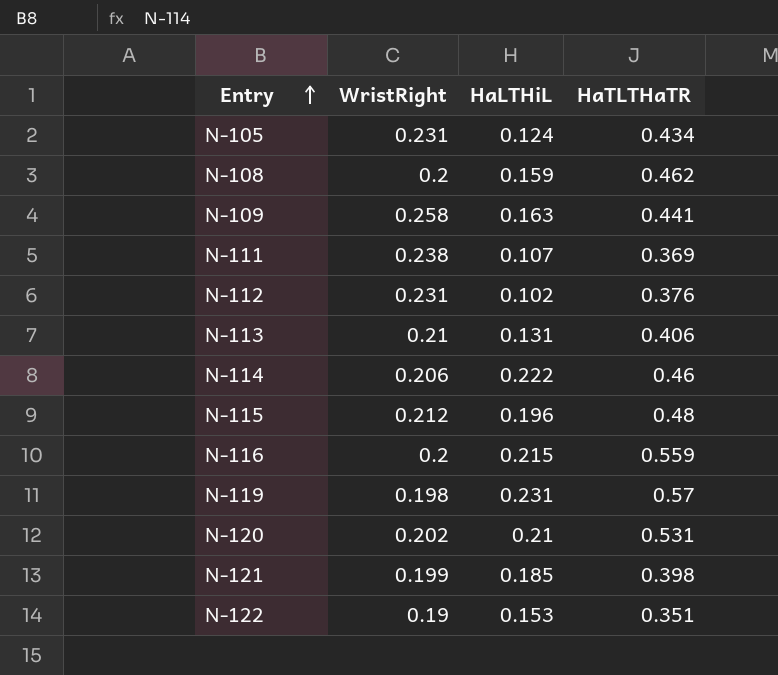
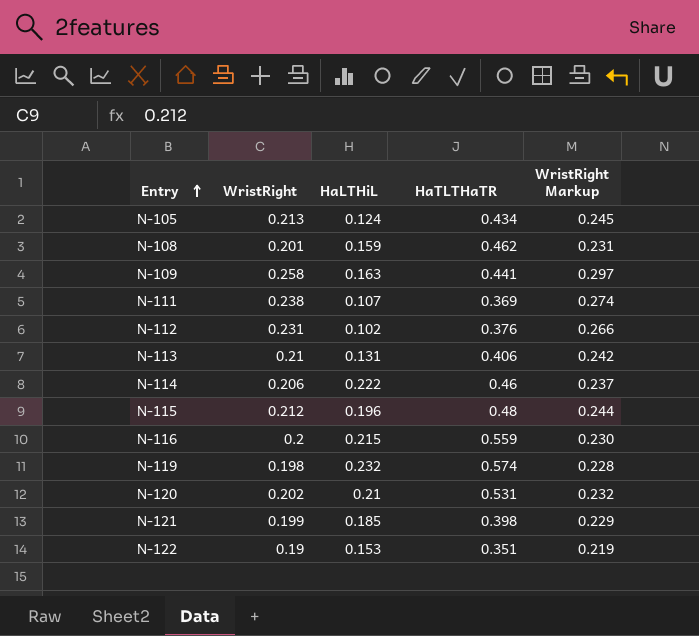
column WristRight Markup | formula: none -> [WristRight] * 1.15
N-105 | WristRight: 0.231 -> 0.213
N-108 | WristRight: 0.2 -> 0.201
N-119 | HaLTHiL: 0.231 -> 0.232
N-119 | HaTLTHaTR: 0.57 -> 0.574

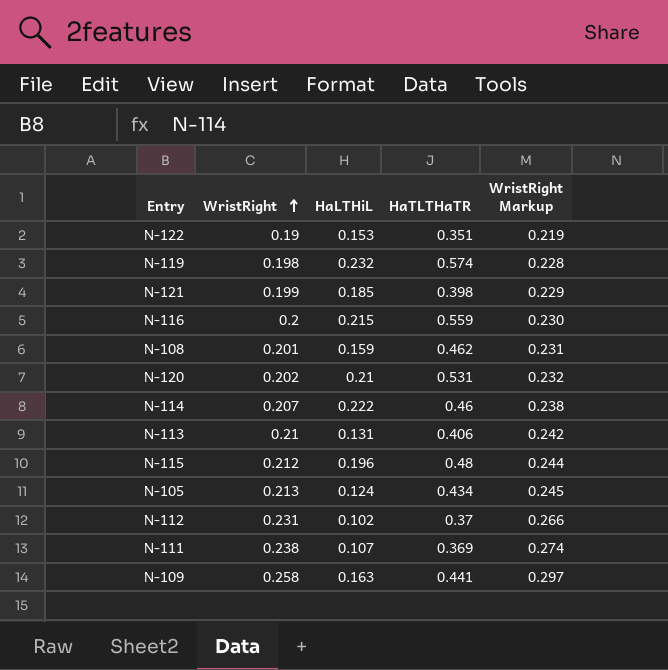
row order: Entry ascending -> WristRight ascending
N-114 | WristRight: 0.206 -> 0.207
N-114 | WristRight Markup: 0.237 -> 0.238
N-112 | HaTLTHaTR: 0.376 -> 0.37

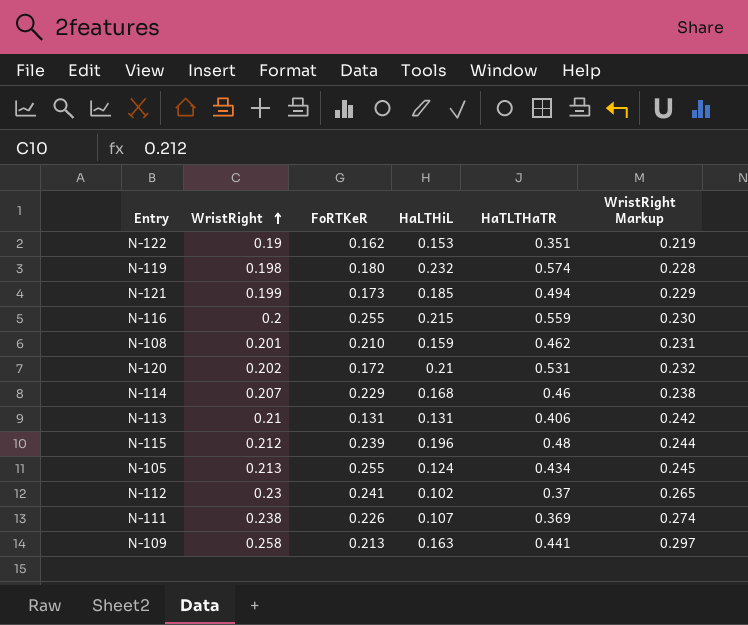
column FoRTKeR | position: none -> 3
N-121 | HaTLTHaTR: 0.398 -> 0.494
N-114 | HaLTHiL: 0.222 -> 0.168
N-112 | WristRight: 0.231 -> 0.23
N-112 | WristRight Markup: 0.266 -> 0.265

